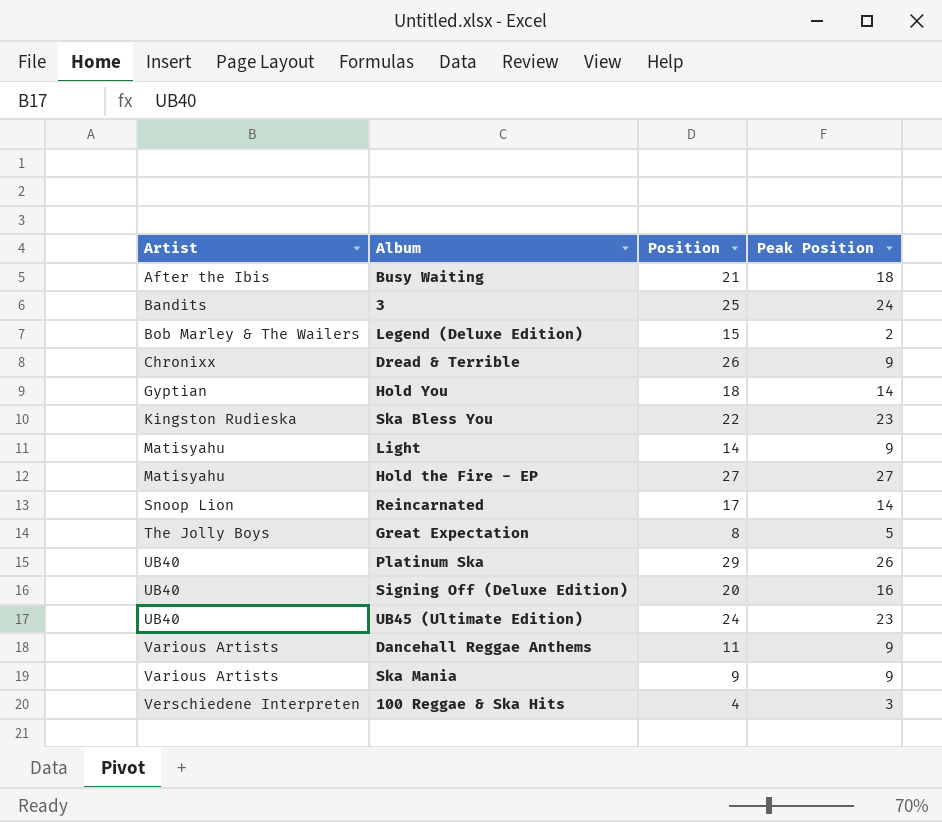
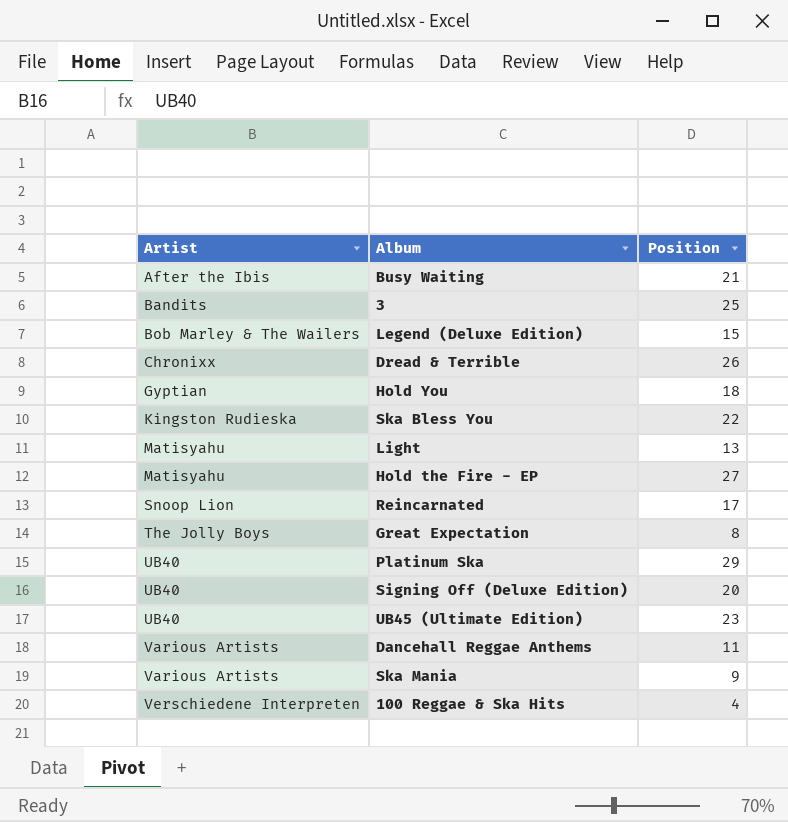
column Peak Position | position: 4 -> none
Light | Position: 14 -> 13
UB45 (Ultimate Edition) | Position: 24 -> 23

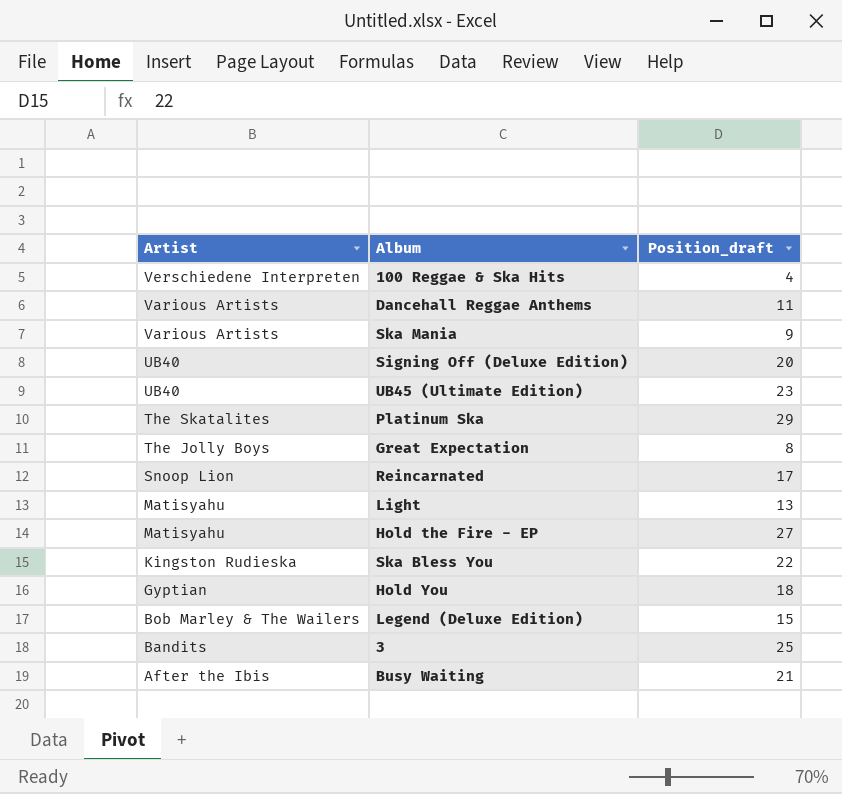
row order: Artist ascending -> Artist descending
column name: Position -> Position_draft
row Dread & Terrible: Chronixx | 26 -> none
Platinum Ska | Artist: UB40 -> The Skatalites

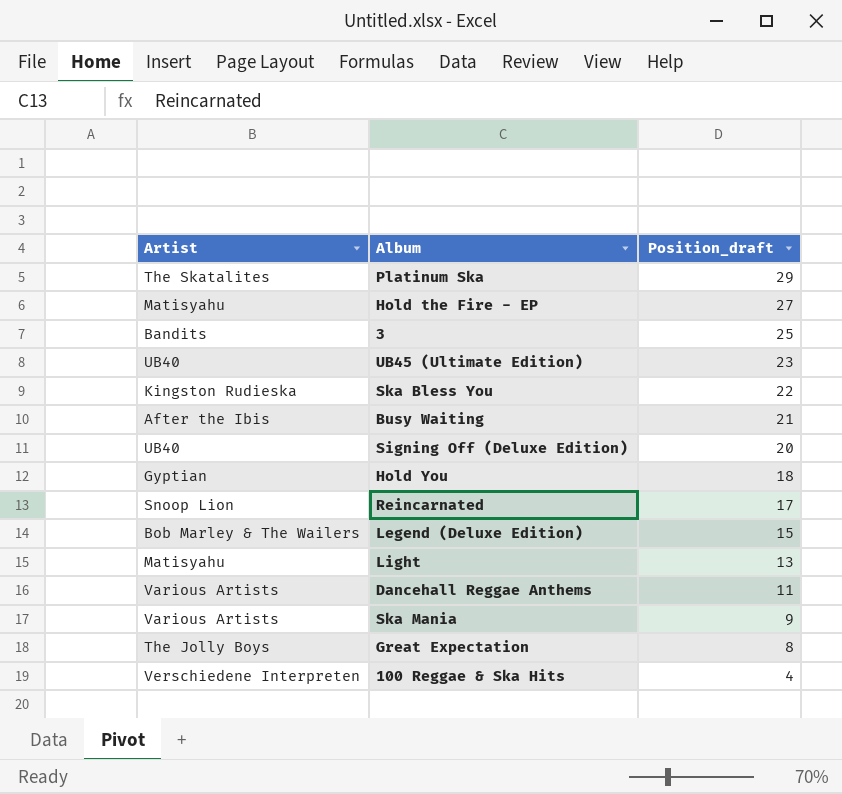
row order: Artist descending -> Position_draft descending

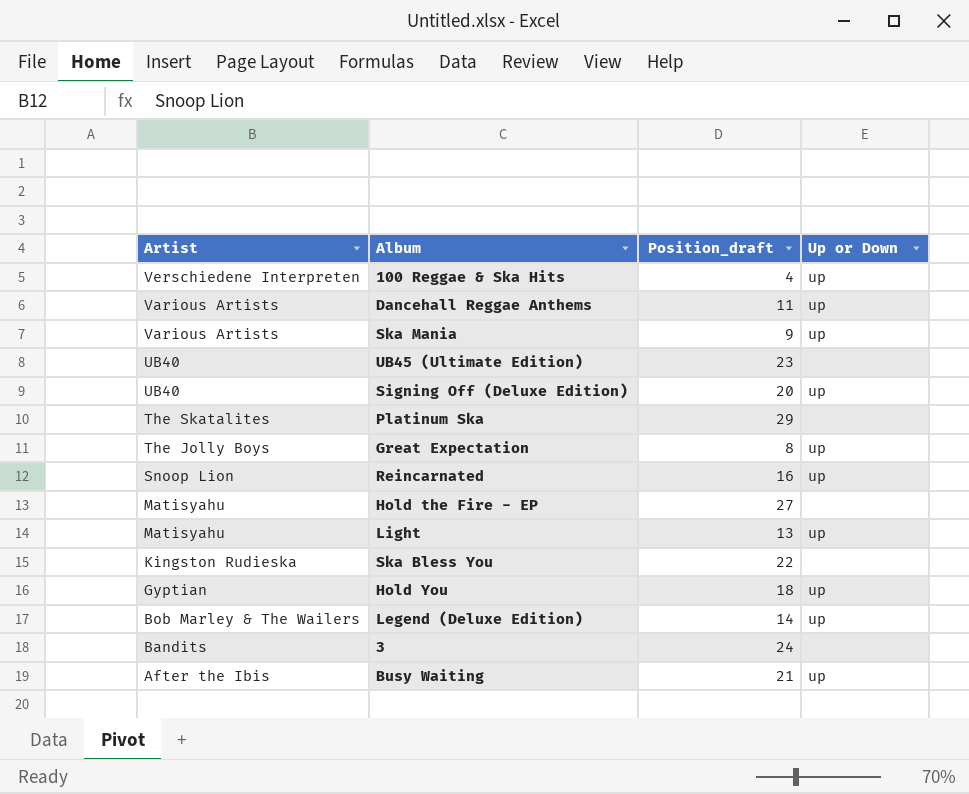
row order: Position_draft descending -> Artist descending
column Up or Down | position: none -> 4
Reincarnated | Position_draft: 17 -> 16
Legend (Deluxe Edition) | Position_draft: 15 -> 14
3 | Position_draft: 25 -> 24

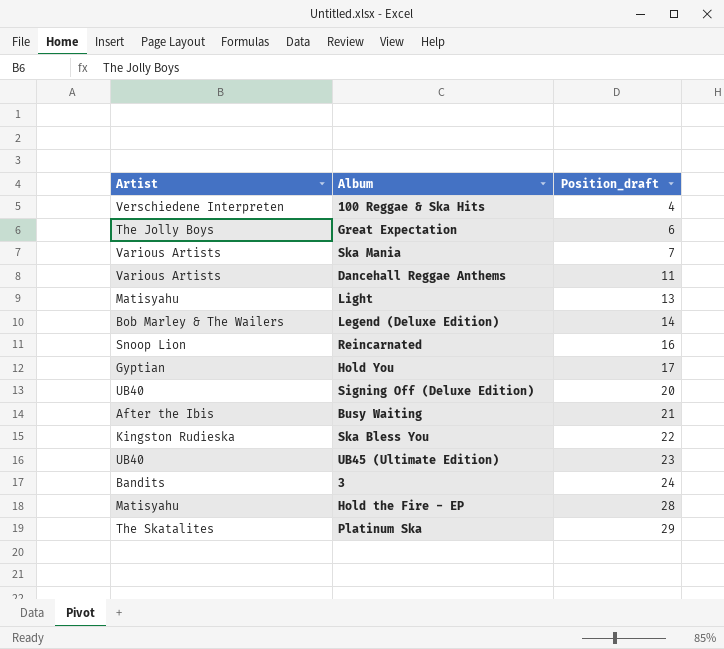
row order: Artist descending -> Position_draft ascending
column Up or Down | position: 4 -> none
Great Expectation | Position_draft: 8 -> 6
Ska Mania | Position_draft: 9 -> 7
Hold You | Position_draft: 18 -> 17
Hold the Fire - EP | Position_draft: 27 -> 28

